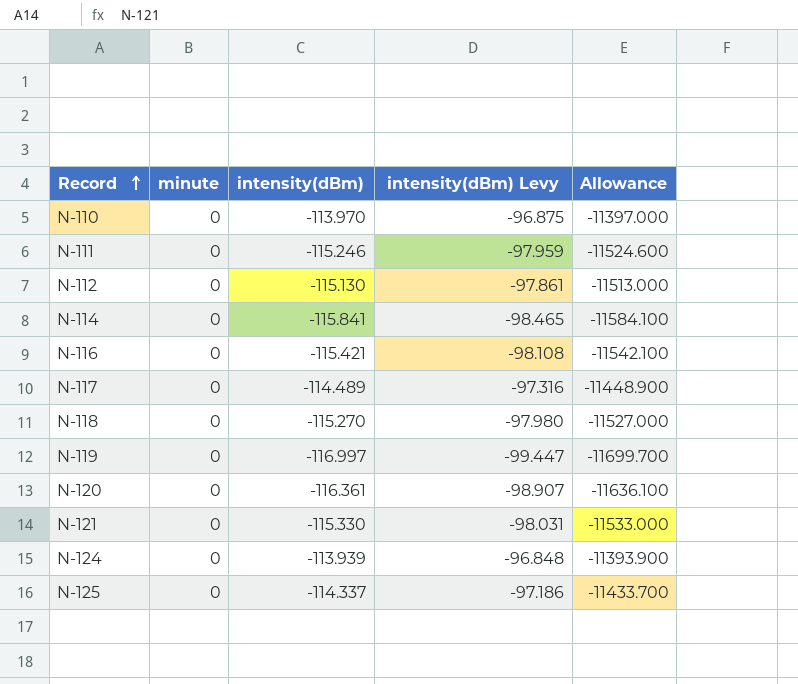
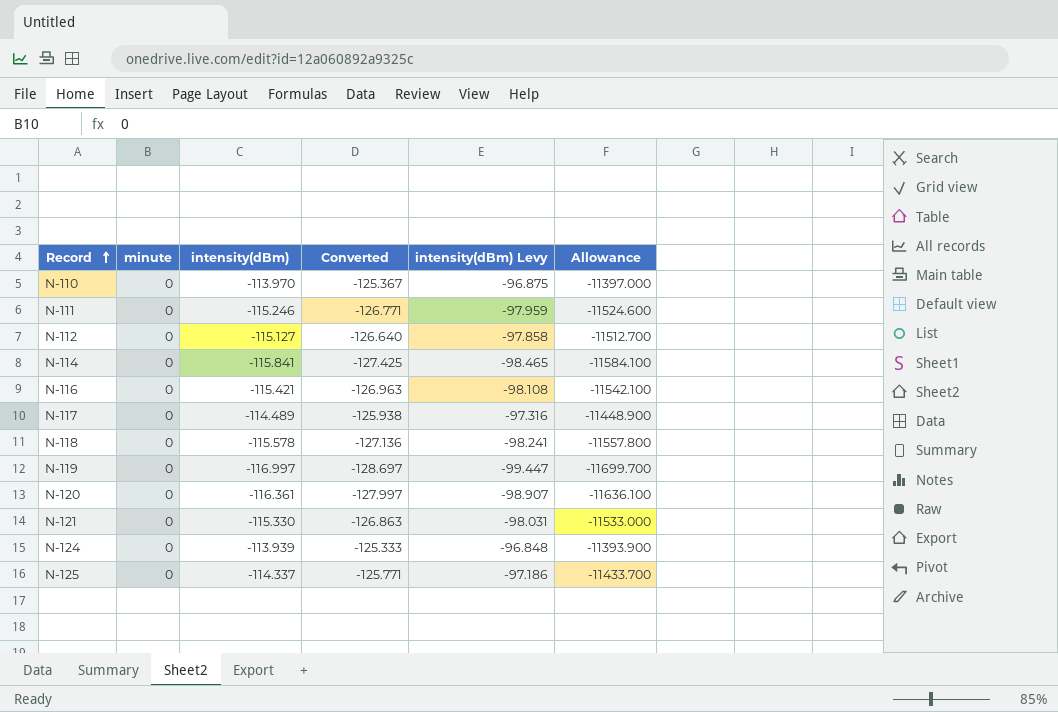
column Converted | formula: none -> [intensity(dBm)] * 1.1
N-112 | intensity(dBm): -115.130 -> -115.127
N-112 | intensity(dBm) Levy: -97.861 -> -97.858
N-112 | Allowance: -11513.000 -> -11512.700
N-118 | intensity(dBm): -115.270 -> -115.578
N-118 | intensity(dBm) Levy: -97.980 -> -98.241
N-118 | Allowance: -11527.000 -> -11557.800

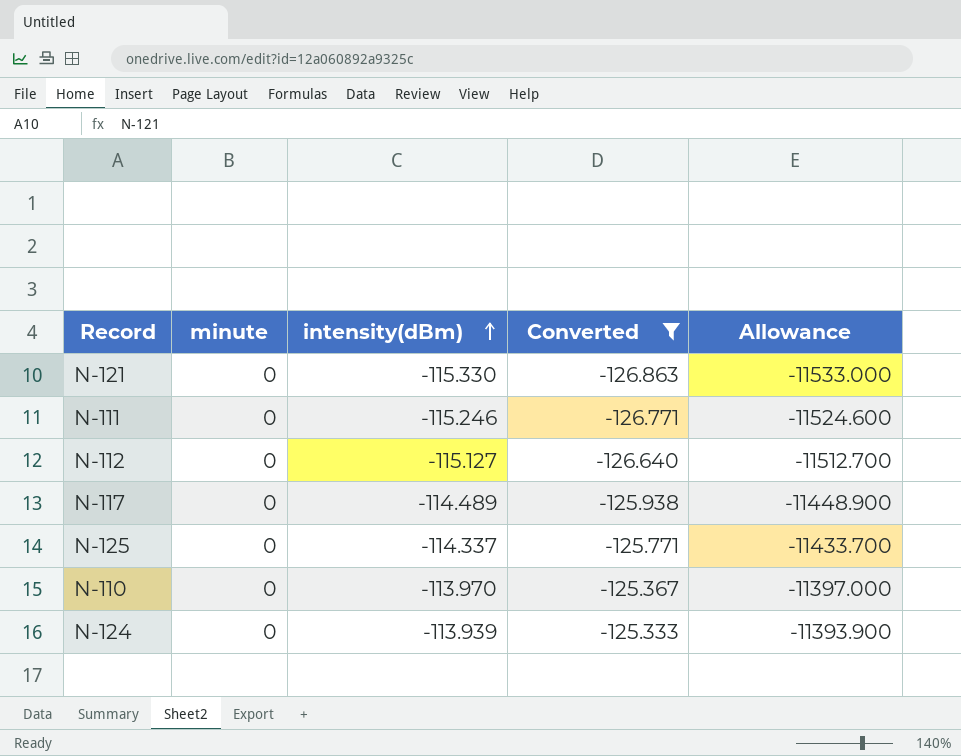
filter: none -> Converted >= -126.863
row order: Record ascending -> intensity(dBm) ascending
column intensity(dBm) Levy | formula: [intensity(dBm)] * 0.85 -> none

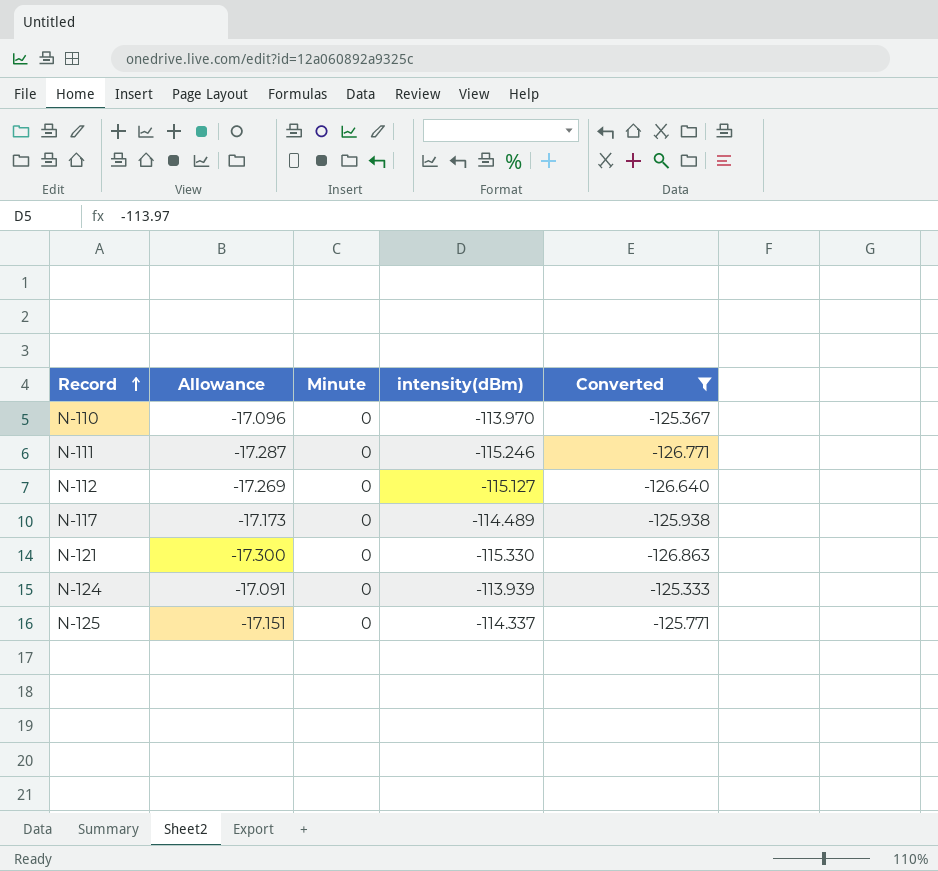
row order: intensity(dBm) ascending -> Record ascending
column Allowance | formula: [intensity(dBm)] * 100 -> [intensity(dBm)] * 0.15
column Allowance | position: 5 -> 2
column name: minute -> Minute

